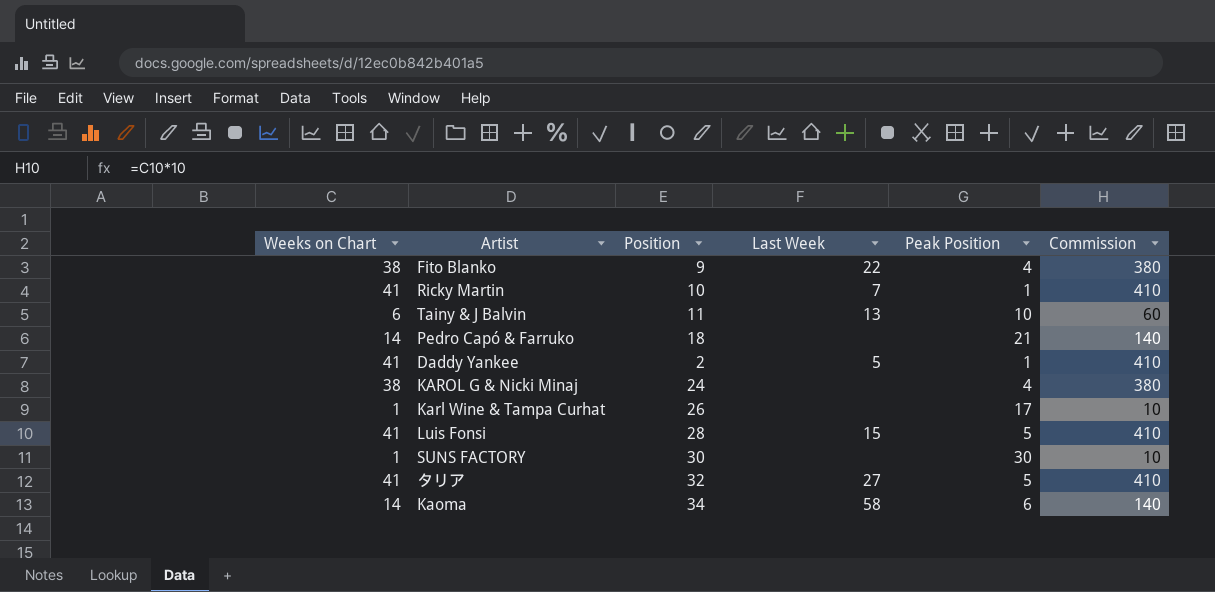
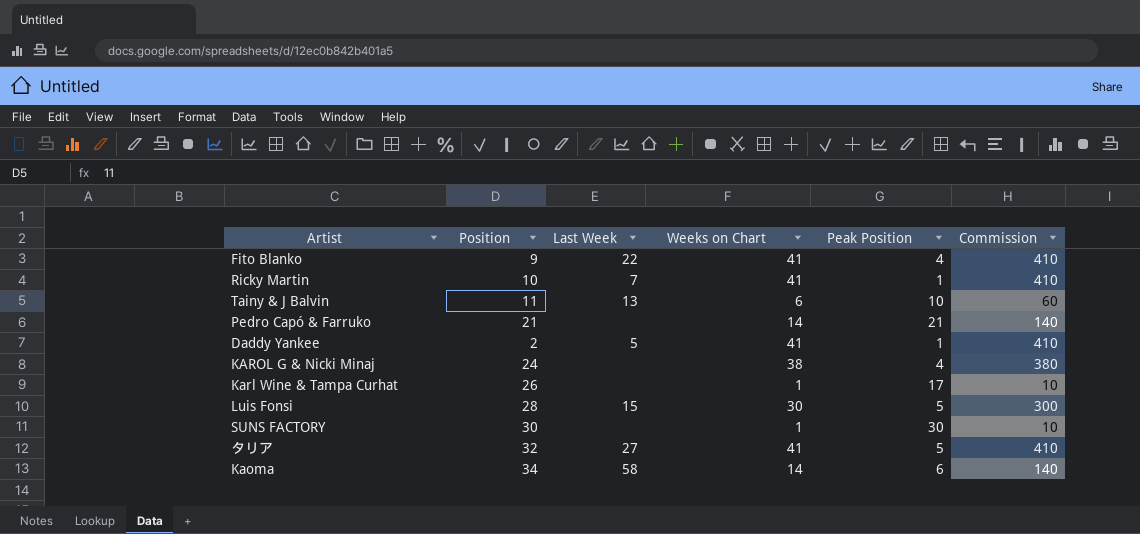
column Weeks on Chart | position: 1 -> 4
Fito Blanko | Weeks on Chart: 38 -> 41
Fito Blanko | Commission: 380 -> 410
Pedro Capó & Farruko | Position: 18 -> 21
Luis Fonsi | Weeks on Chart: 41 -> 30
Luis Fonsi | Commission: 410 -> 300

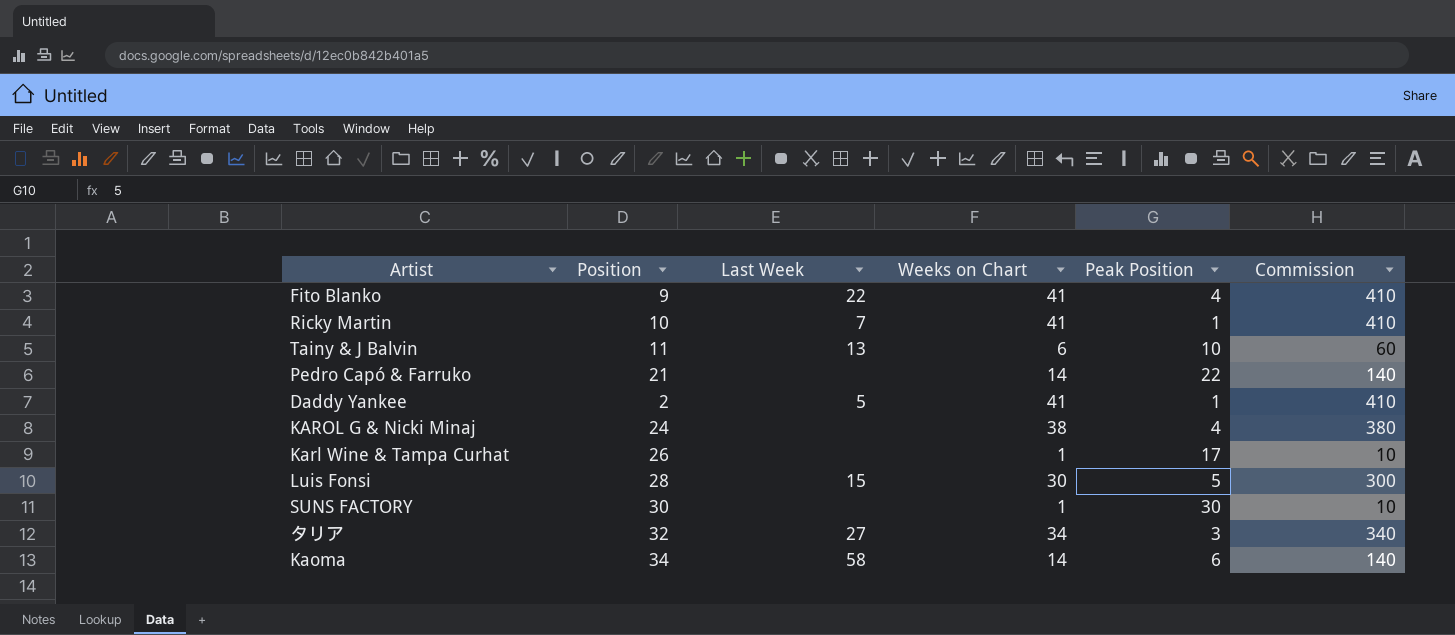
Pedro Capó & Farruko | Peak Position: 21 -> 22
タリア | Weeks on Chart: 41 -> 34
タリア | Peak Position: 5 -> 3
タリア | Commission: 410 -> 340

